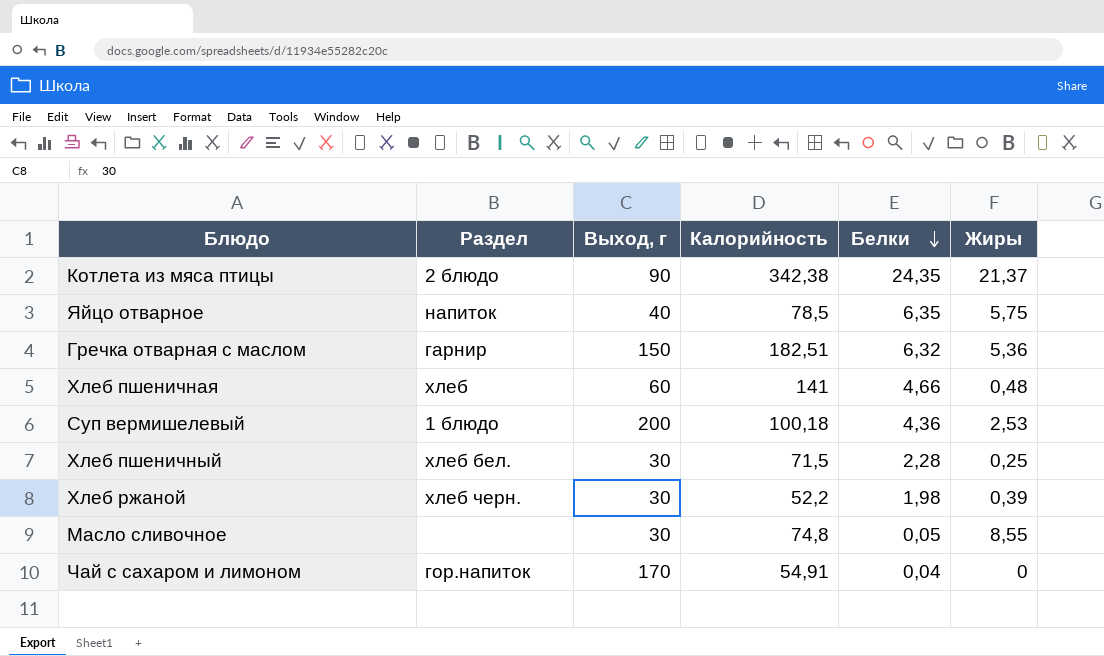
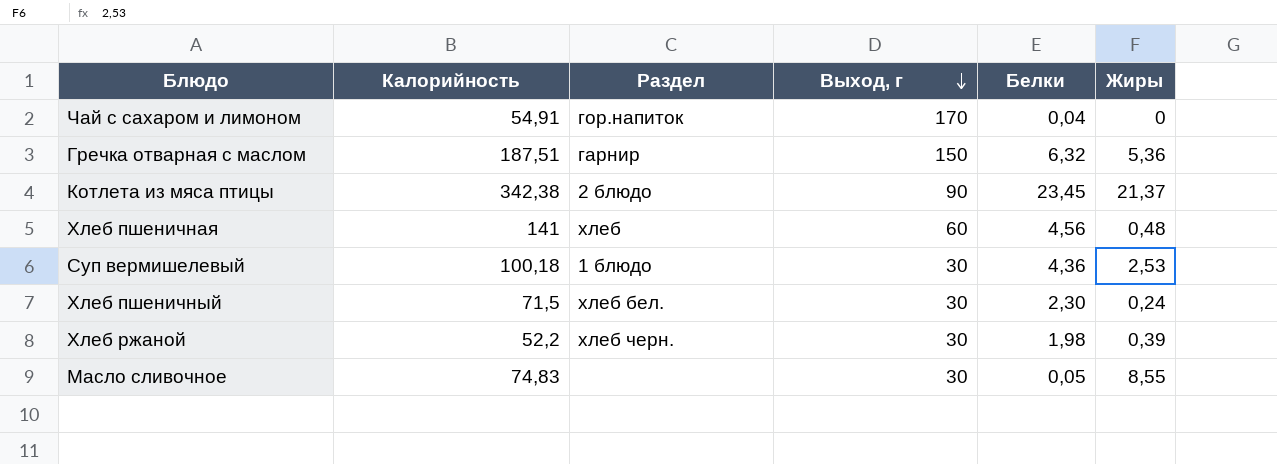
row order: Белки descending -> Выход, г descending
column Калорийность | position: 4 -> 2
row Яйцо отварное: напиток | 40 | 78,5 | 6,35 | 5,75 -> none
Гречка отварная с маслом | Калорийность: 182,51 -> 187,51
Котлета из мяса птицы | Белки: 24,35 -> 23,45
Хлеб пшеничная | Белки: 4,66 -> 4,56
Суп вермишелевый | Выход, г: 200 -> 30
Хлеб пшеничный | Белки: 2,28 -> 2,30
Хлеб пшеничный | Жиры: 0,25 -> 0,24
Масло сливочное | Калорийность: 74,8 -> 74,83

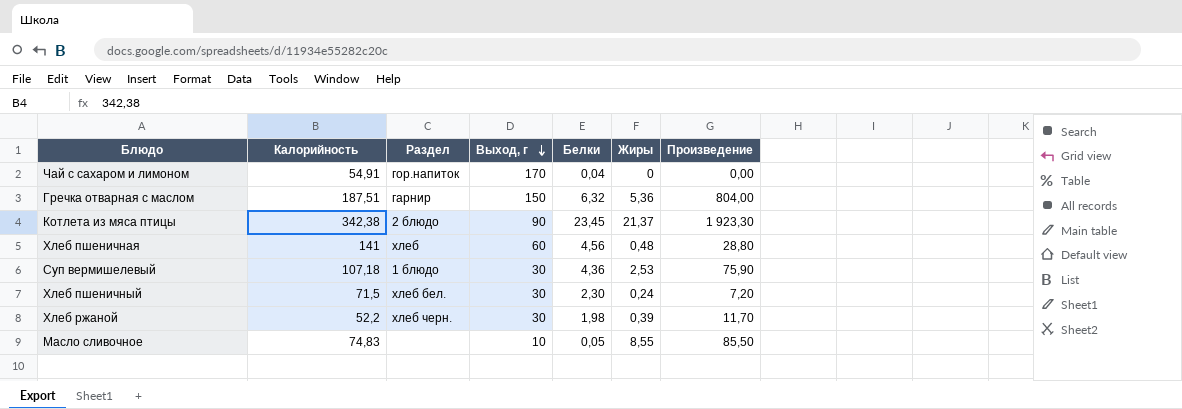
column Произведение | formula: none -> [Выход, г] * [Жиры]
Суп вермишелевый | Калорийность: 100,18 -> 107,18
Масло сливочное | Выход, г: 30 -> 10

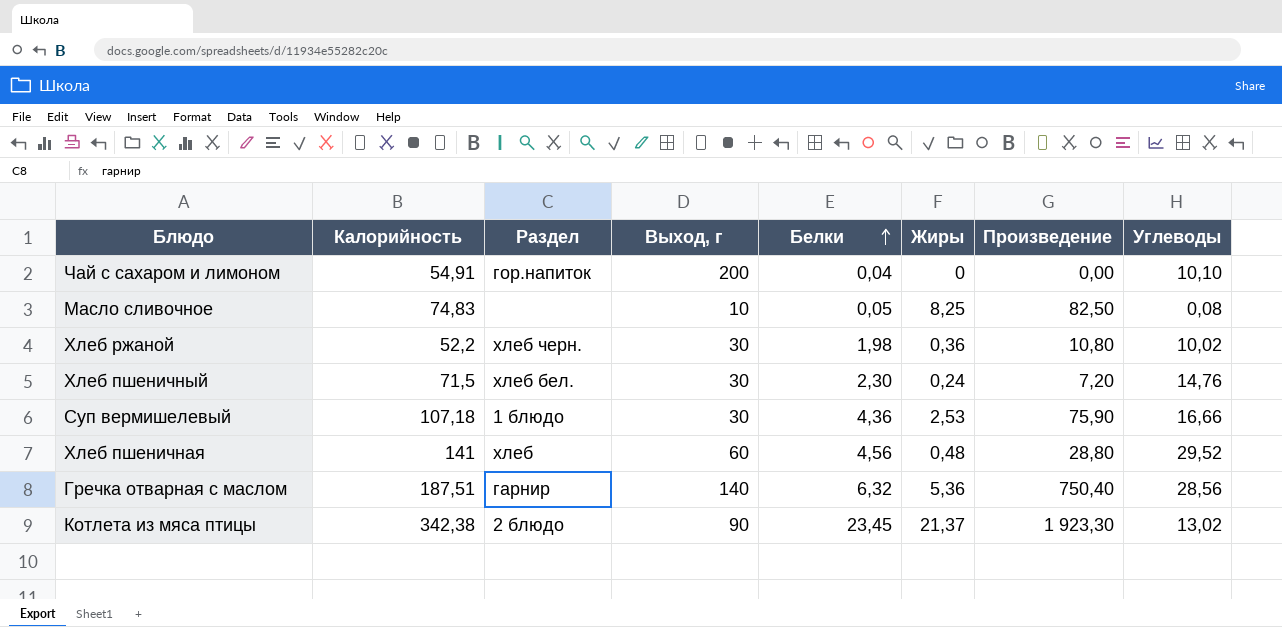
row order: Выход, г descending -> Белки ascending
column Углеводы | position: none -> 8
Чай с сахаром и лимоном | Выход, г: 170 -> 200
Масло сливочное | Жиры: 8,55 -> 8,25
Масло сливочное | Произведение: 85,50 -> 82,50
Хлеб ржаной | Жиры: 0,39 -> 0,36
Хлеб ржаной | Произведение: 11,70 -> 10,80
Гречка отварная с маслом | Выход, г: 150 -> 140
Гречка отварная с маслом | Произведение: 804,00 -> 750,40

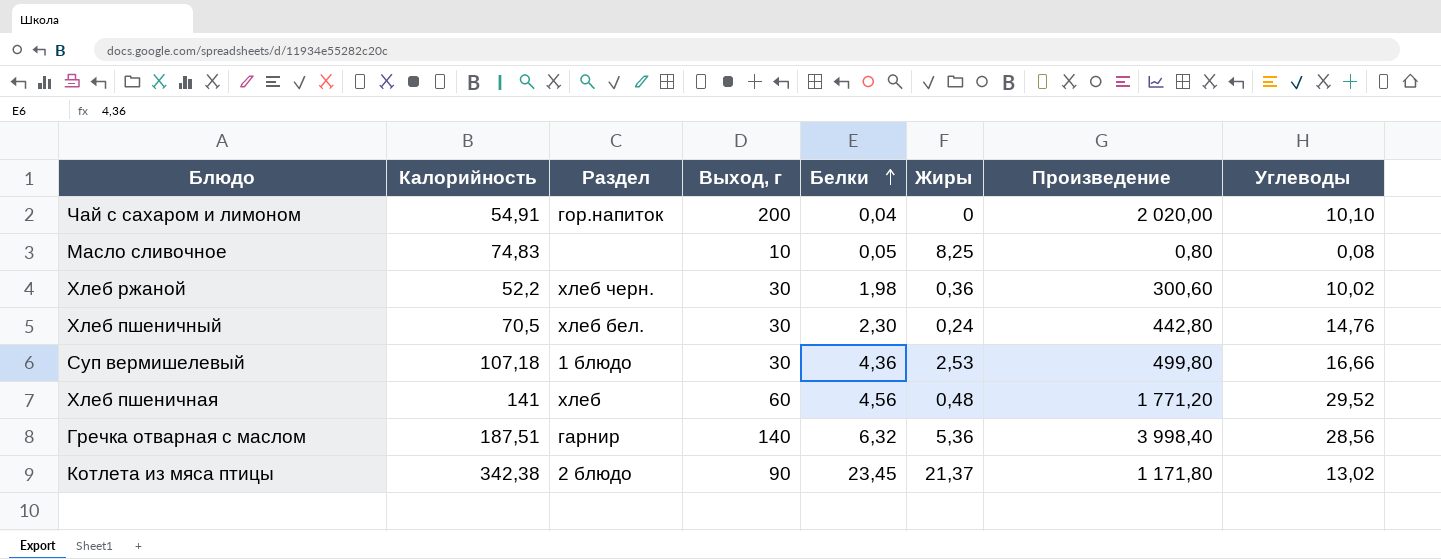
column Произведение | formula: [Выход, г] * [Жиры] -> [Выход, г] * [Углеводы]
Хлеб пшеничный | Калорийность: 71,5 -> 70,5

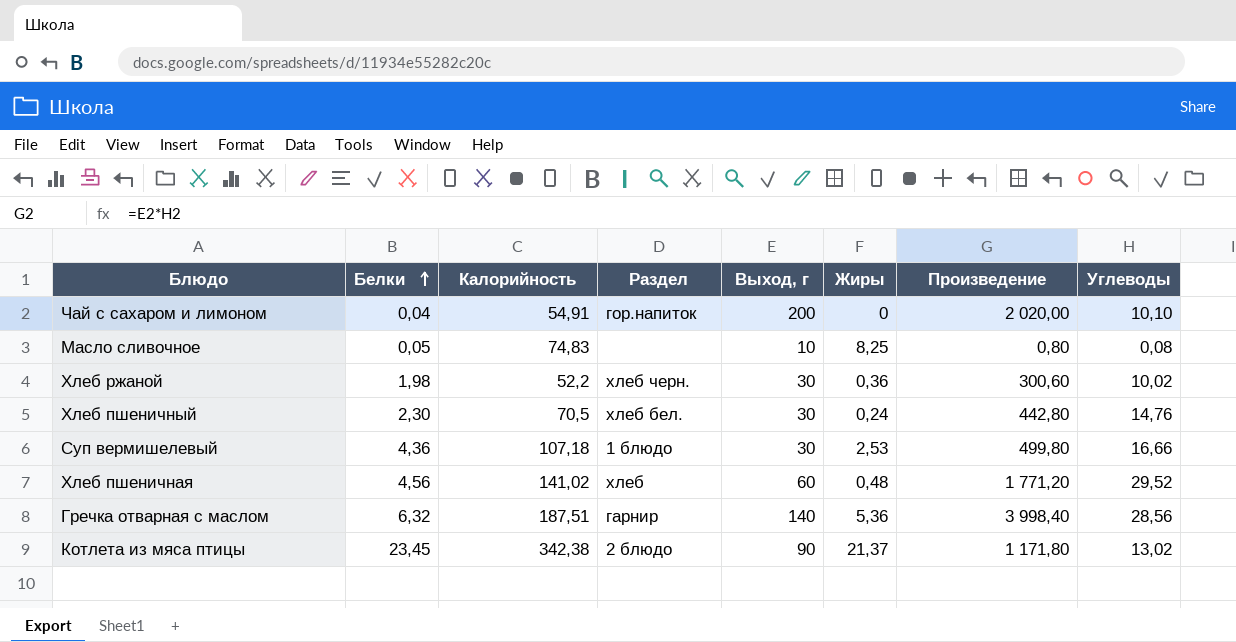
column Белки | position: 5 -> 2
Хлеб пшеничная | Калорийность: 141 -> 141,02

